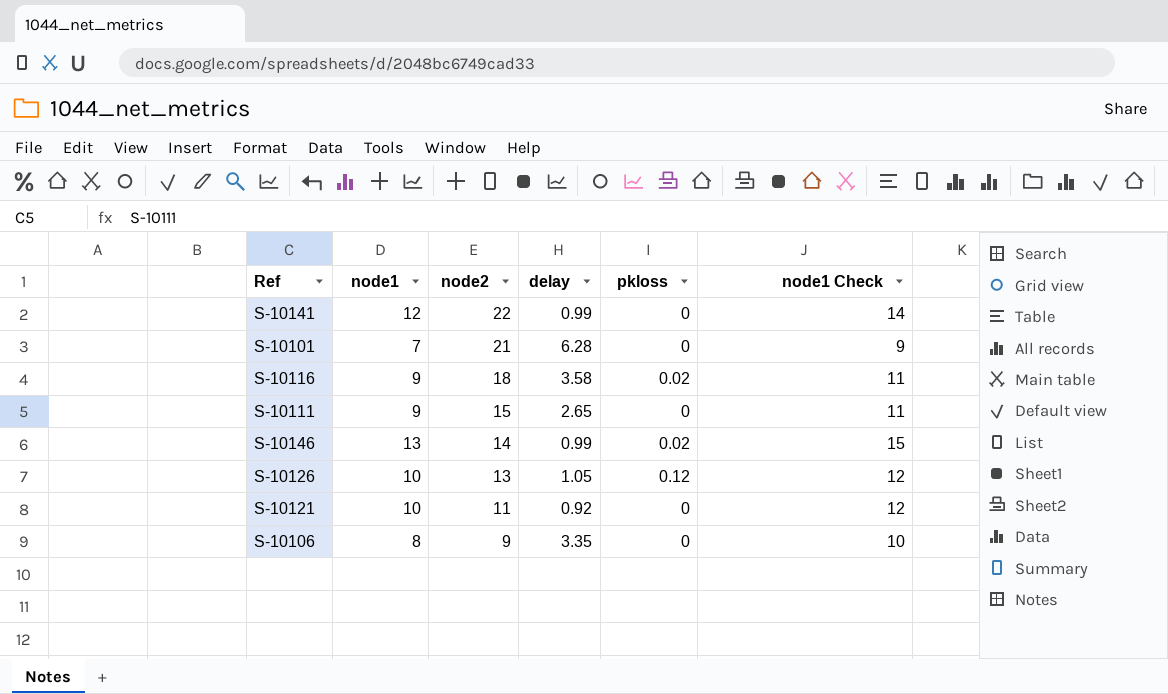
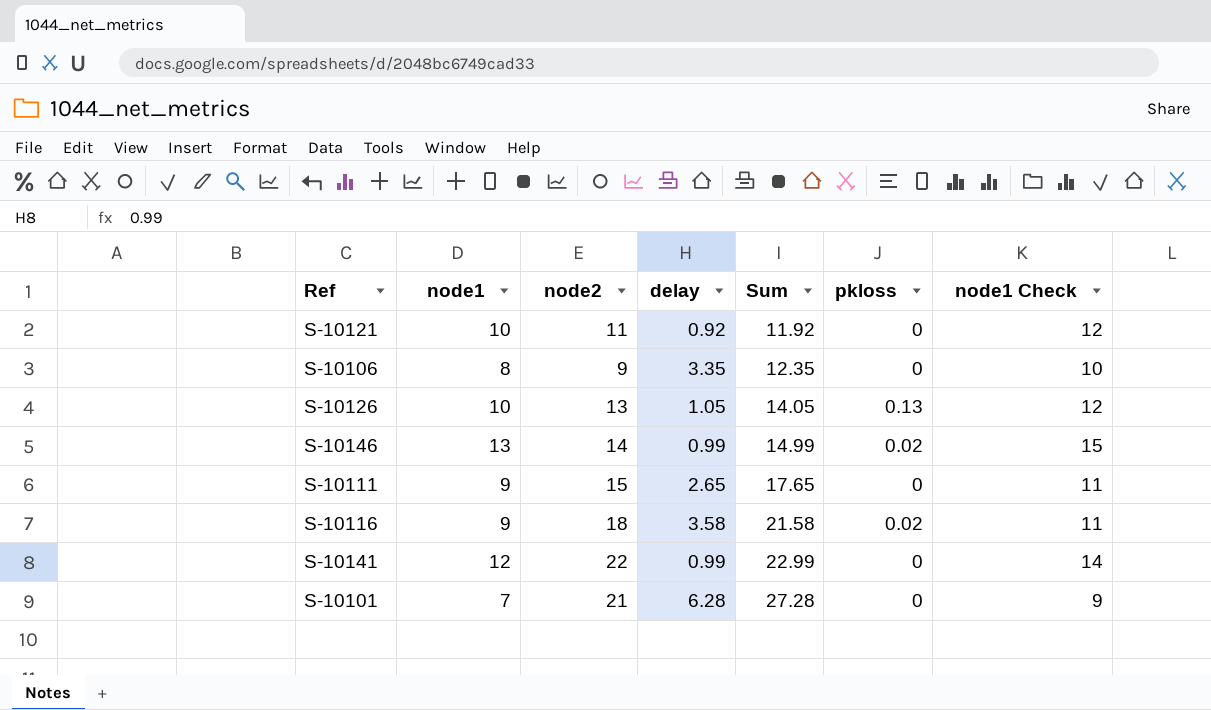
row order: node2 descending -> Sum ascending
column Sum | formula: none -> [node2] + [delay]
S-10126 | pkloss: 0.12 -> 0.13

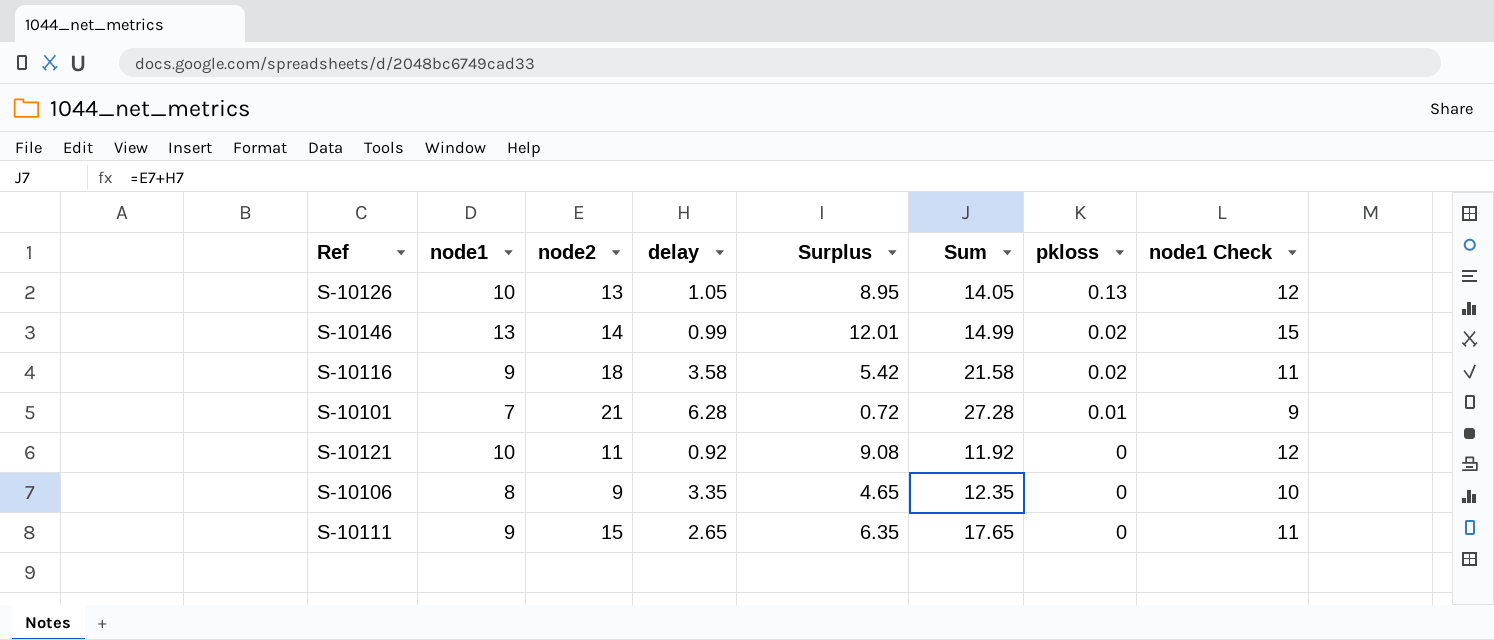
row order: Sum ascending -> pkloss descending
column Surplus | formula: none -> [node1] - [delay]
row S-10141: 12 | 22 | 0.99 | 22.99 | 0 | 14 -> none
S-10101 | pkloss: 0 -> 0.01

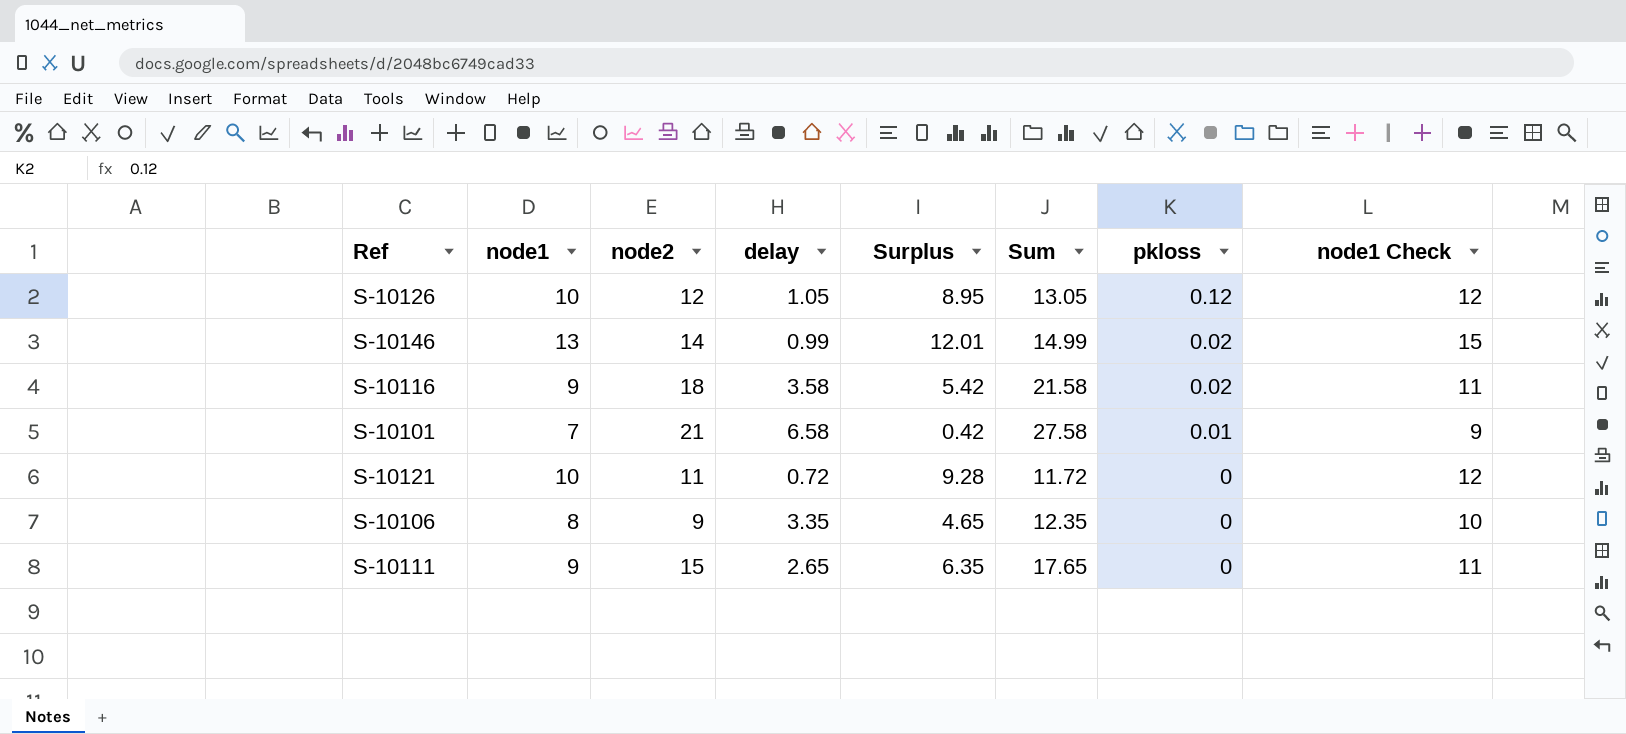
S-10126 | node2: 13 -> 12
S-10126 | Sum: 14.05 -> 13.05
S-10126 | pkloss: 0.13 -> 0.12
S-10101 | delay: 6.28 -> 6.58
S-10101 | Surplus: 0.72 -> 0.42
S-10101 | Sum: 27.28 -> 27.58
S-10121 | delay: 0.92 -> 0.72
S-10121 | Surplus: 9.08 -> 9.28
S-10121 | Sum: 11.92 -> 11.72

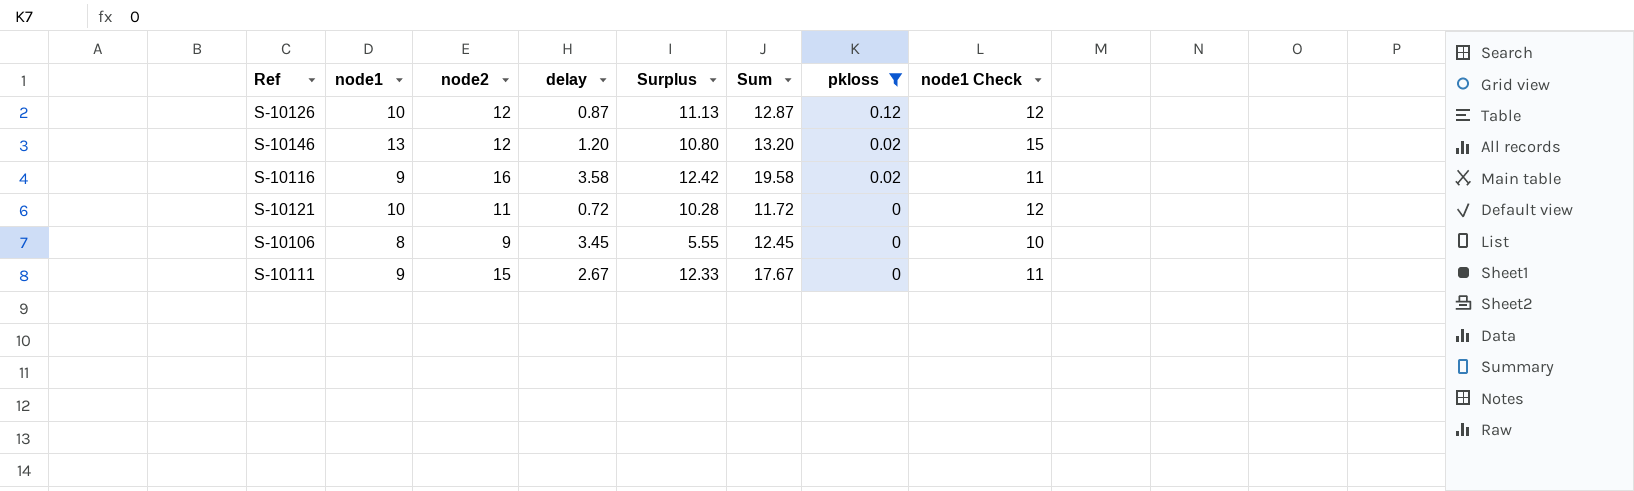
filter: none -> pkloss != 0.01
column Surplus | formula: [node1] - [delay] -> [node2] - [delay]
S-10126 | delay: 1.05 -> 0.87
S-10126 | Sum: 13.05 -> 12.87
S-10146 | node2: 14 -> 12
S-10146 | delay: 0.99 -> 1.20
S-10146 | Sum: 14.99 -> 13.20
S-10116 | node2: 18 -> 16
S-10116 | Sum: 21.58 -> 19.58
S-10106 | delay: 3.35 -> 3.45
S-10106 | Sum: 12.35 -> 12.45
S-10111 | delay: 2.65 -> 2.67
S-10111 | Sum: 17.65 -> 17.67

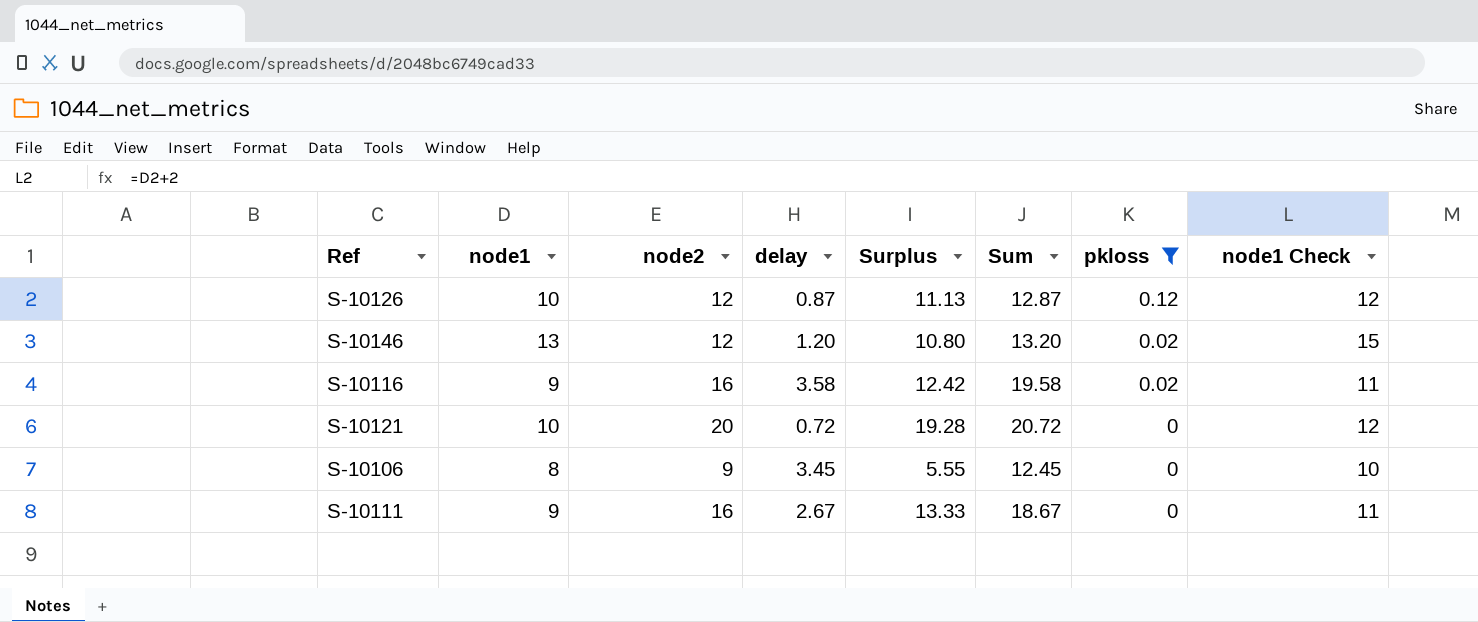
S-10121 | node2: 11 -> 20
S-10121 | Surplus: 10.28 -> 19.28
S-10121 | Sum: 11.72 -> 20.72
S-10111 | node2: 15 -> 16
S-10111 | Surplus: 12.33 -> 13.33
S-10111 | Sum: 17.67 -> 18.67

